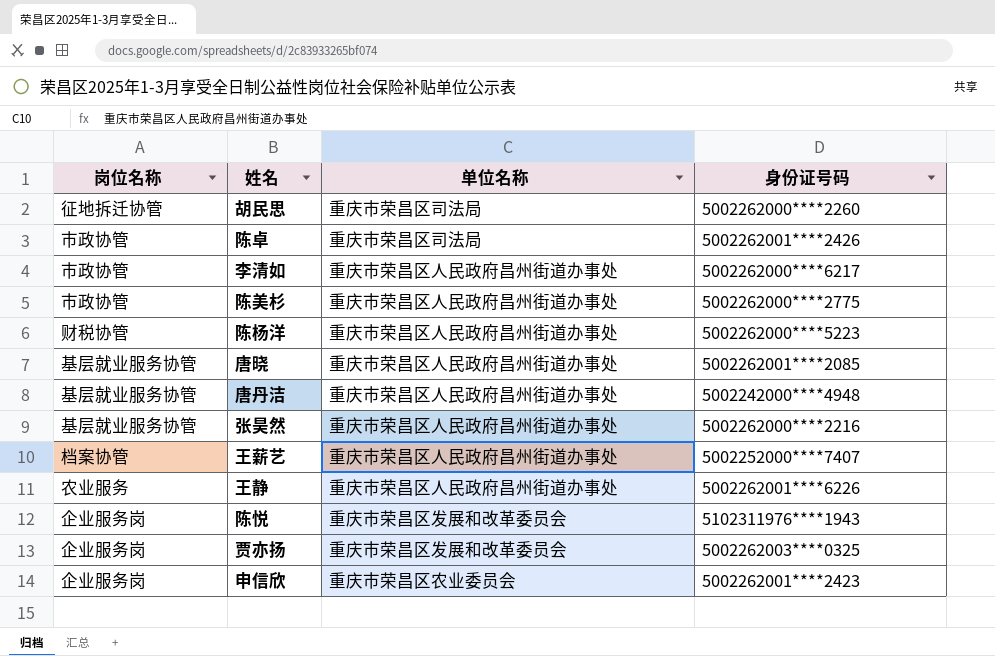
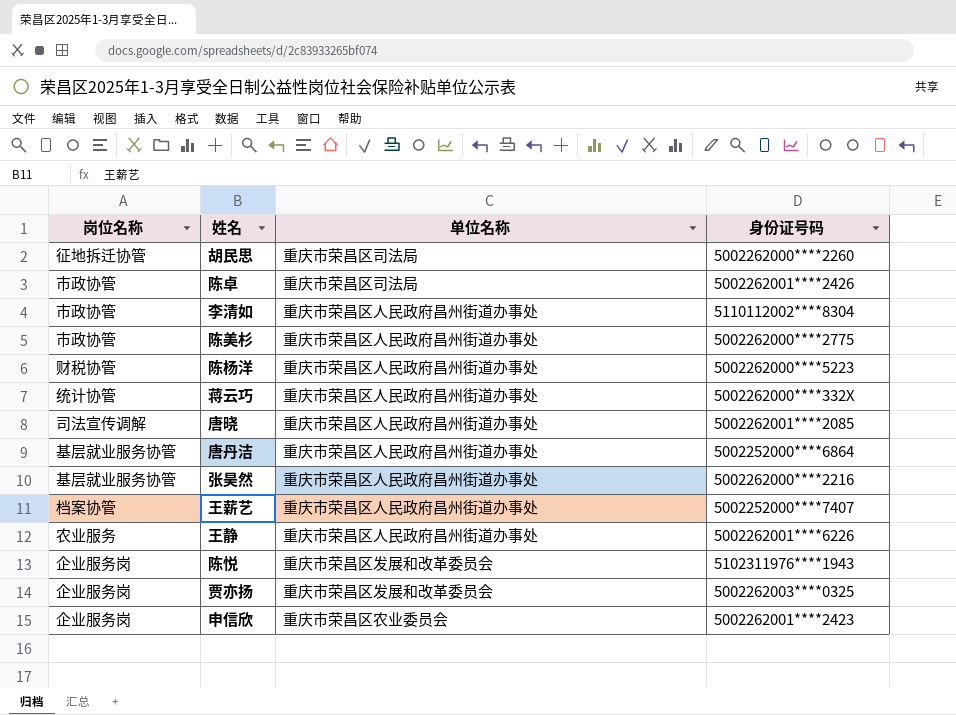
李清如 | 身份证号码: 5002262000****6217 -> 5110112002****8304
row 蒋云巧: none -> 统计协管 | 重庆市荣昌区人民政府昌州街道办事处 | 5002262000****332X
唐晓 | 岗位名称: 基层就业服务协管 -> 司法宣传调解
唐丹洁 | 身份证号码: 5002242000****4948 -> 5002252000****6864

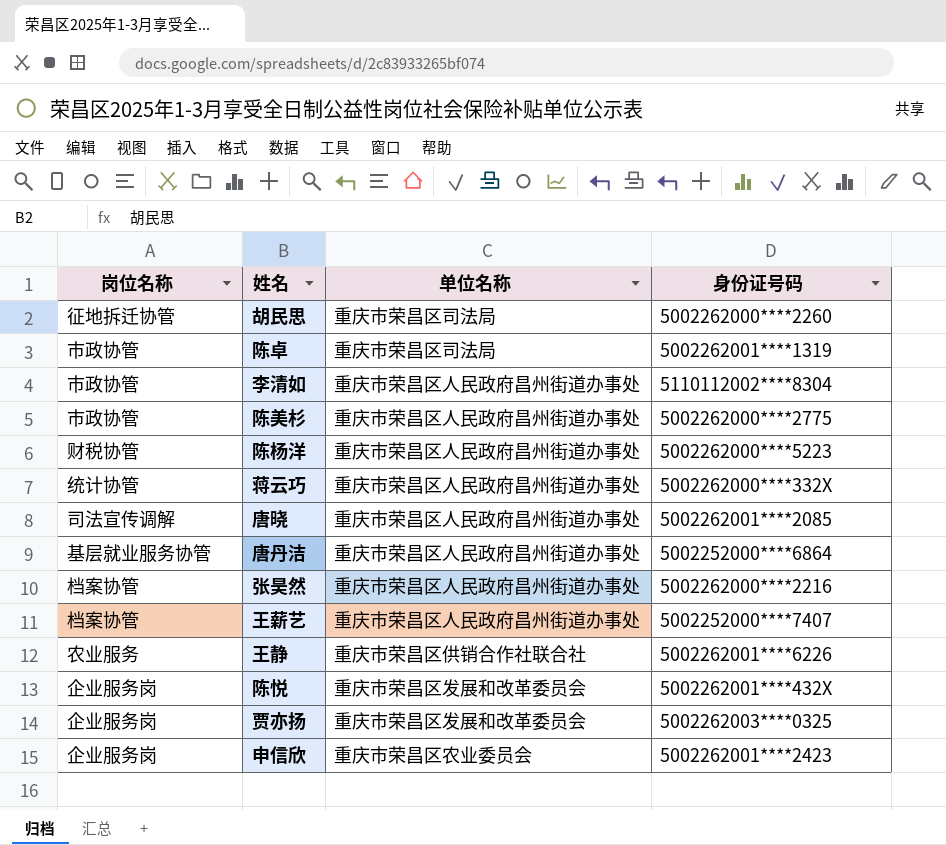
陈卓 | 身份证号码: 5002262001****2426 -> 5002262001****1319
张昊然 | 岗位名称: 基层就业服务协管 -> 档案协管
王静 | 单位名称: 重庆市荣昌区人民政府昌州街道办事处 -> 重庆市荣昌区供销合作社联合社
陈悦 | 身份证号码: 5102311976****1943 -> 5002262001****432X

